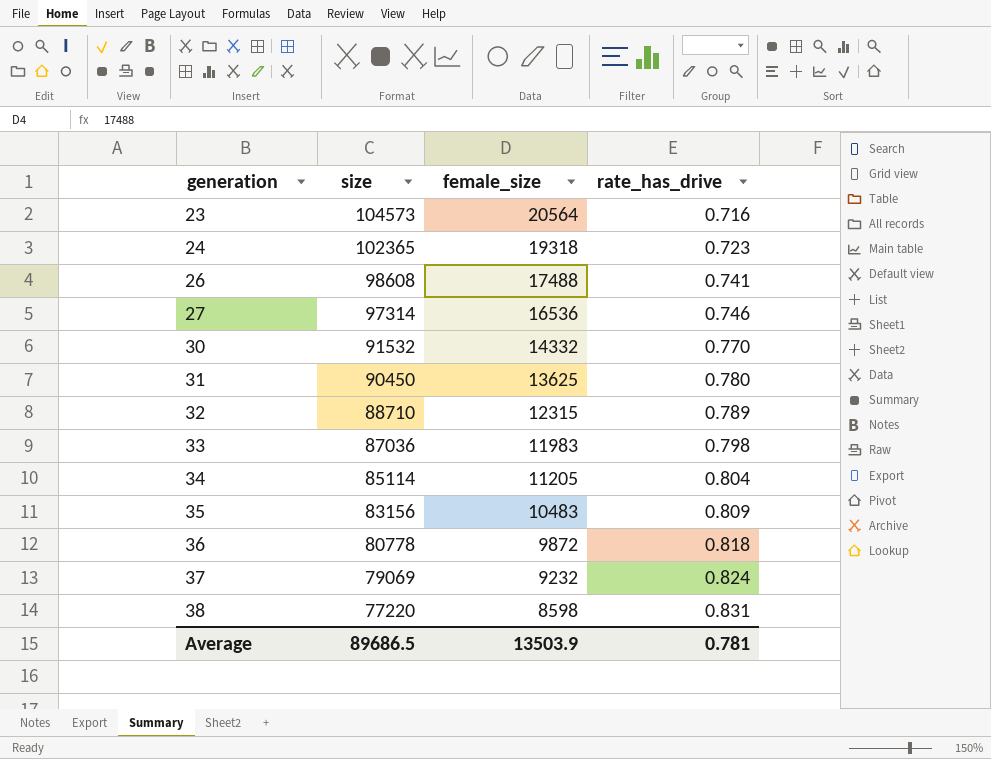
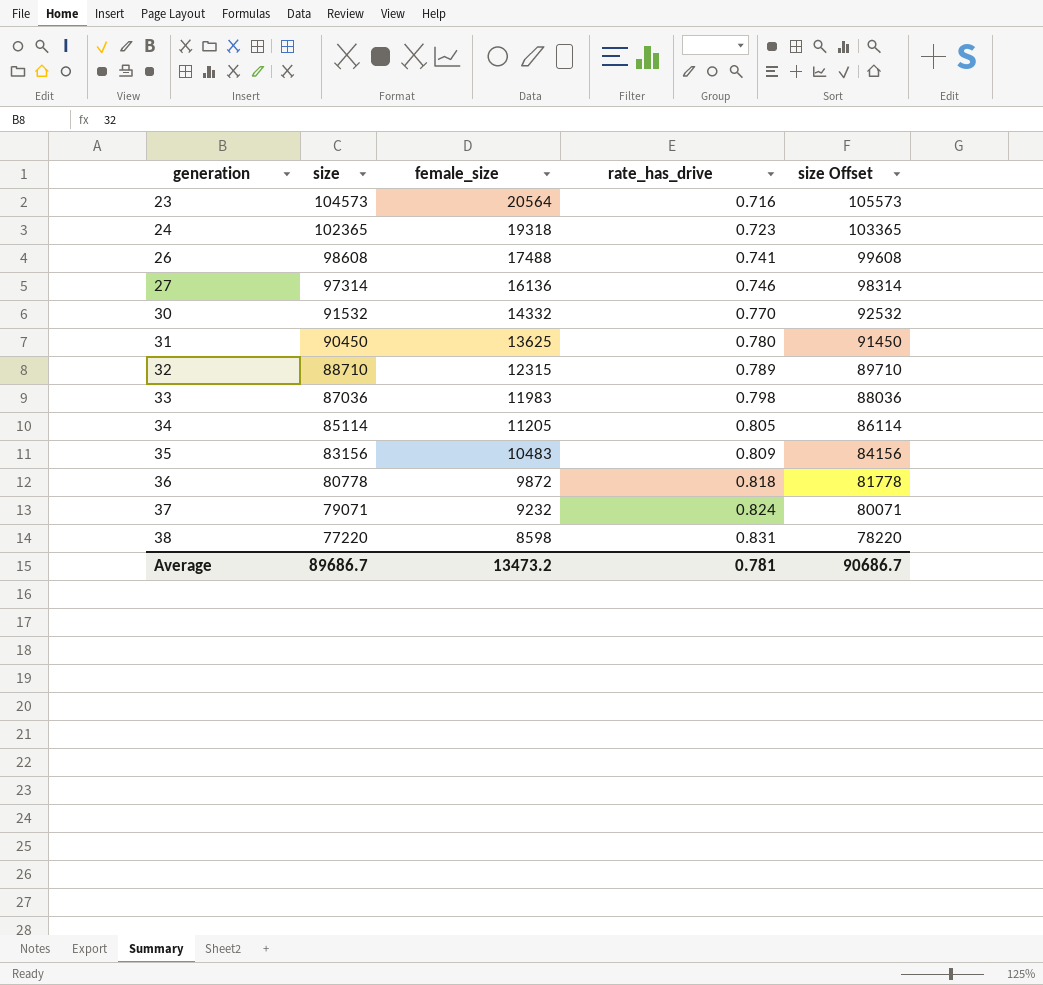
column size Offset | formula: none -> [size] + 1000
27 | female_size: 16536 -> 16136
34 | rate_has_drive: 0.804 -> 0.805
37 | size: 79069 -> 79071
Average | size: 89686.5 -> 89686.7
Average | female_size: 13503.9 -> 13473.2

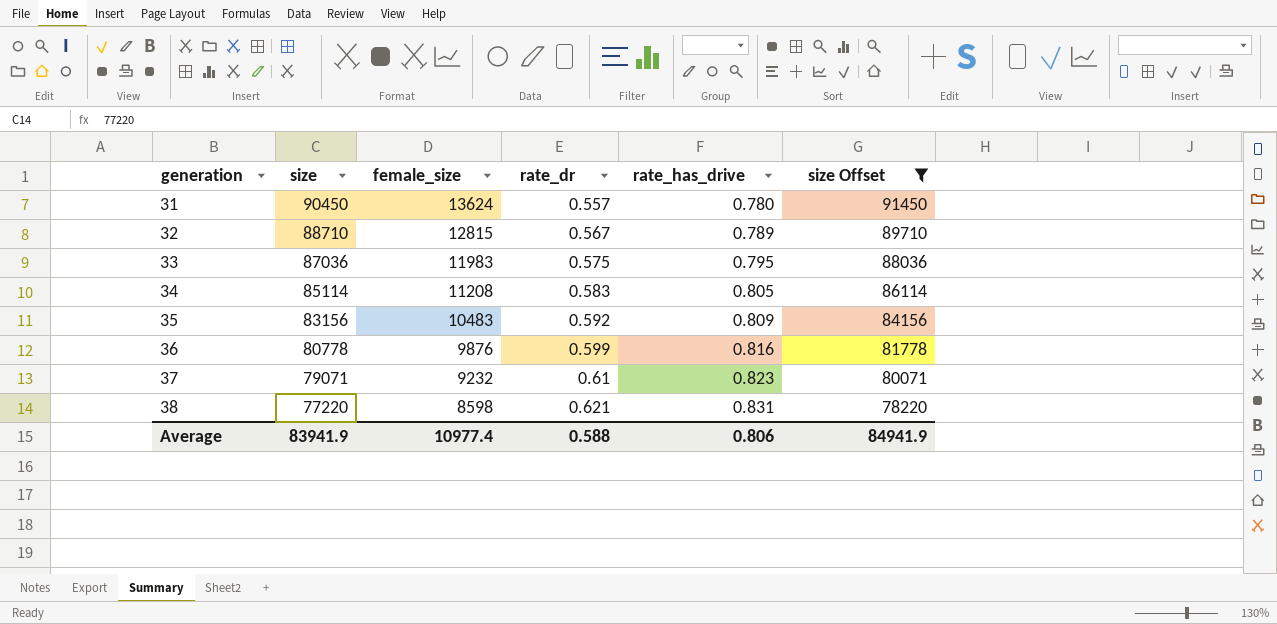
filter: none -> size Offset <= 91450
column rate_dr | position: none -> 4
31 | female_size: 13625 -> 13624
32 | female_size: 12315 -> 12815
33 | rate_has_drive: 0.798 -> 0.795
34 | female_size: 11205 -> 11208
36 | female_size: 9872 -> 9876
36 | rate_has_drive: 0.818 -> 0.816
37 | rate_has_drive: 0.824 -> 0.823
Average | size: 89686.7 -> 83941.9
Average | female_size: 13473.2 -> 10977.4
Average | rate_has_drive: 0.781 -> 0.806
Average | size Offset: 90686.7 -> 84941.9

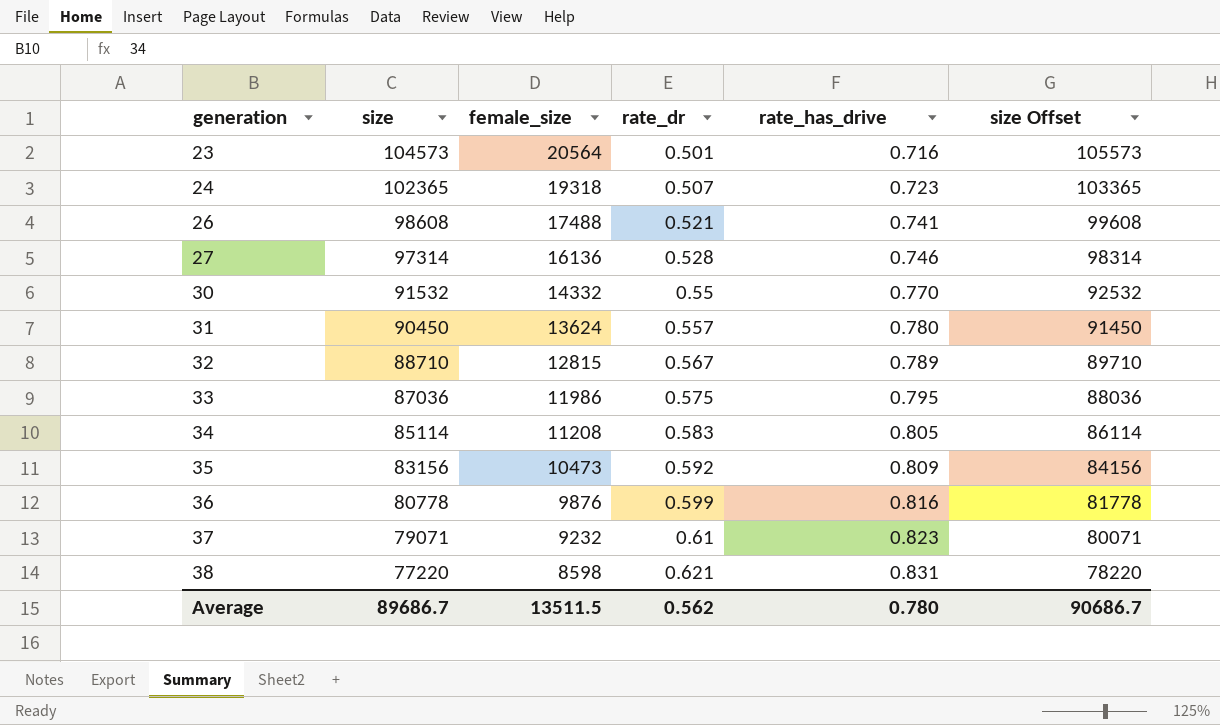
filter: size Offset <= 91450 -> none
33 | female_size: 11983 -> 11986
35 | female_size: 10483 -> 10473
Average | size: 83941.9 -> 89686.7
Average | female_size: 10977.4 -> 13511.5
Average | rate_dr: 0.588 -> 0.562
Average | rate_has_drive: 0.806 -> 0.780
Average | size Offset: 84941.9 -> 90686.7

